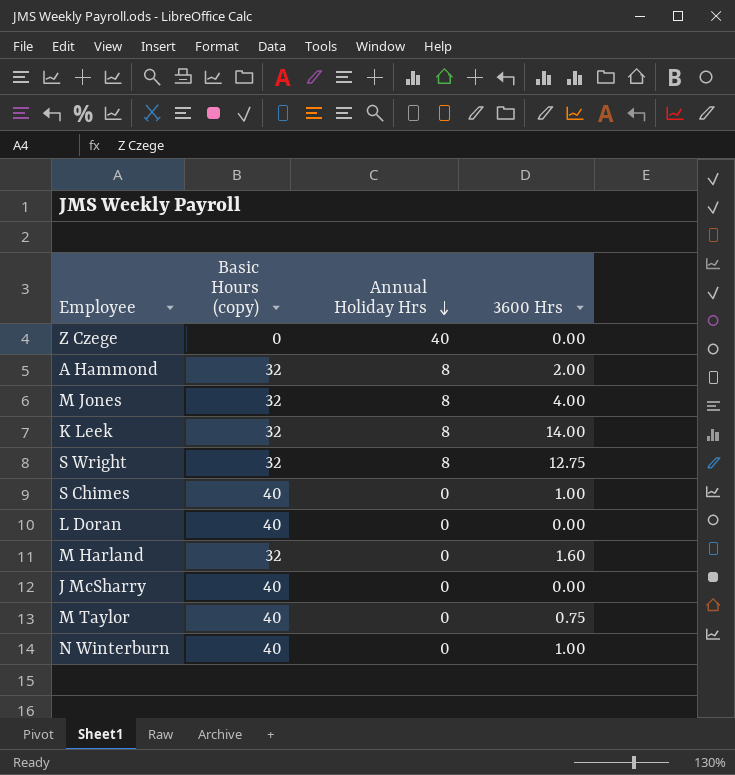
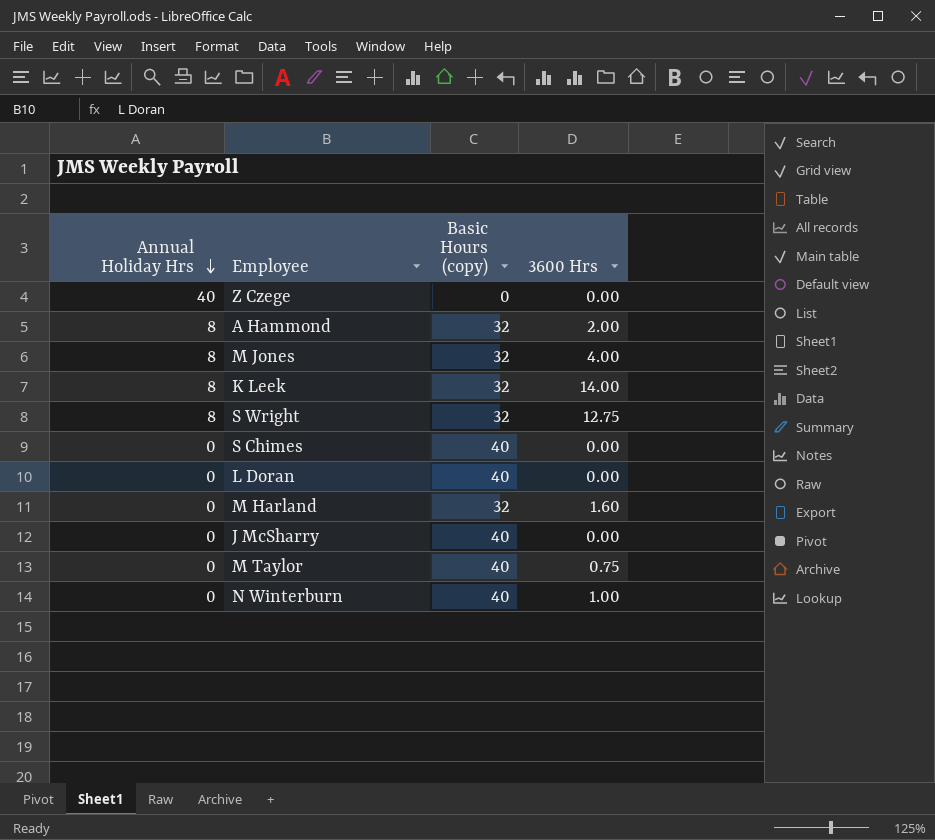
column Annual Holiday Hrs | position: 3 -> 1
S Chimes | 3600 Hrs: 1.00 -> 0.00

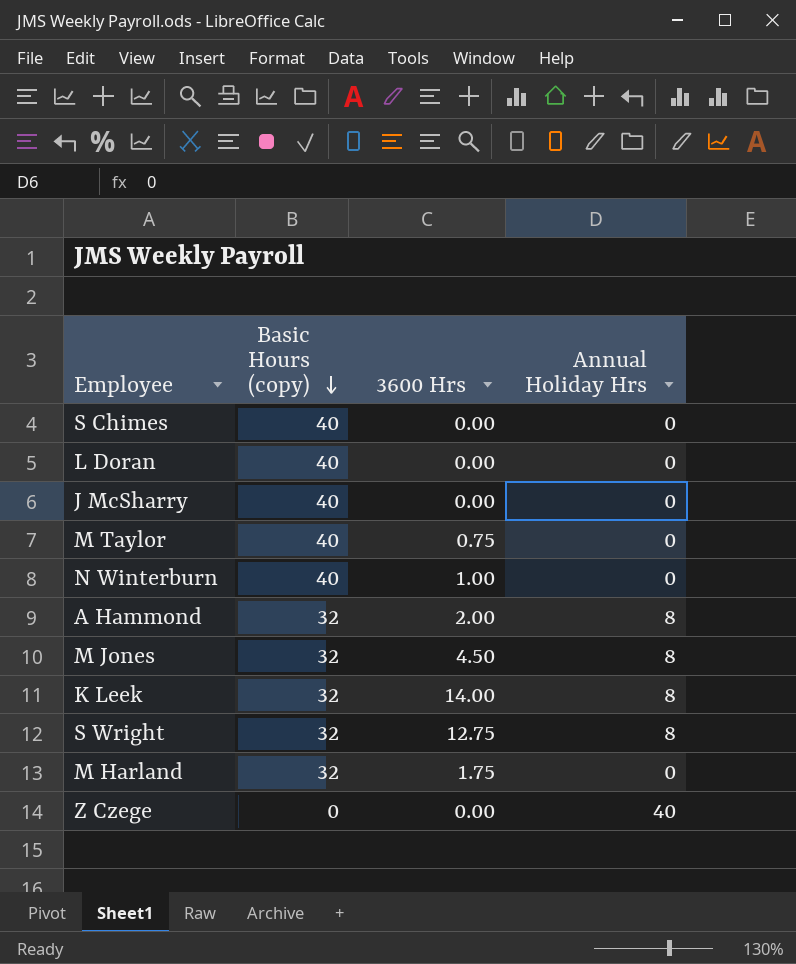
row order: Annual Holiday Hrs descending -> Basic Hours (copy) descending
column Annual Holiday Hrs | position: 1 -> 4
M Jones | 3600 Hrs: 4.00 -> 4.50
M Harland | 3600 Hrs: 1.60 -> 1.75

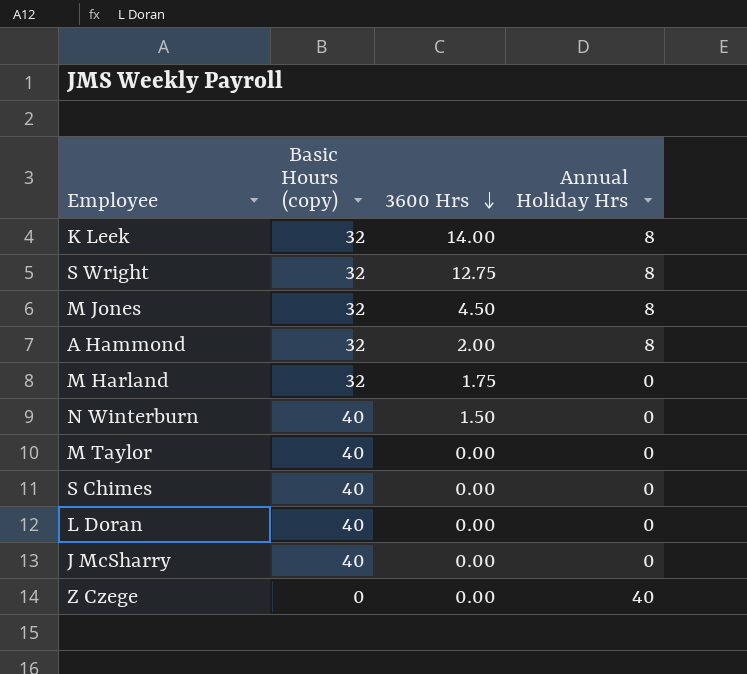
row order: Basic Hours (copy) descending -> 3600 Hrs descending
N Winterburn | 3600 Hrs: 1.00 -> 1.50
M Taylor | 3600 Hrs: 0.75 -> 0.00

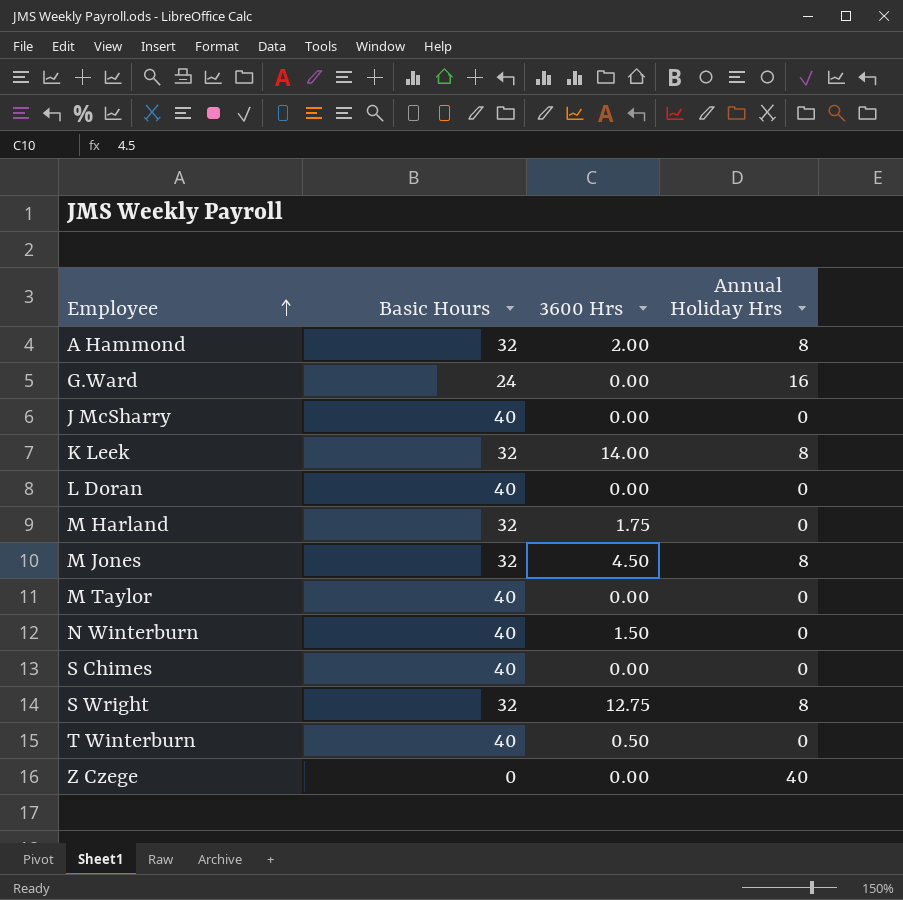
row order: 3600 Hrs descending -> Employee ascending
column name: Basic Hours (copy) -> Basic Hours
row G.Ward: none -> 24 | 0.00 | 16
row T Winterburn: none -> 40 | 0.50 | 0

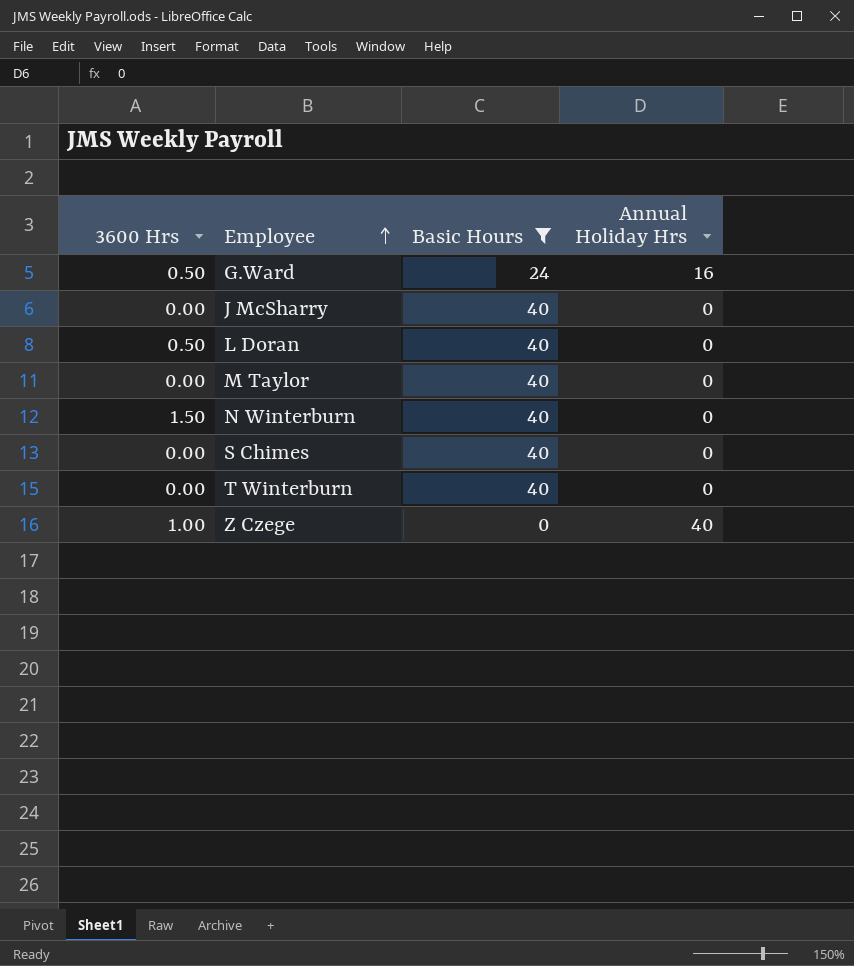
filter: none -> Basic Hours != 32
column 3600 Hrs | position: 3 -> 1
G.Ward | 3600 Hrs: 0.00 -> 0.50
L Doran | 3600 Hrs: 0.00 -> 0.50
T Winterburn | 3600 Hrs: 0.50 -> 0.00
Z Czege | 3600 Hrs: 0.00 -> 1.00

